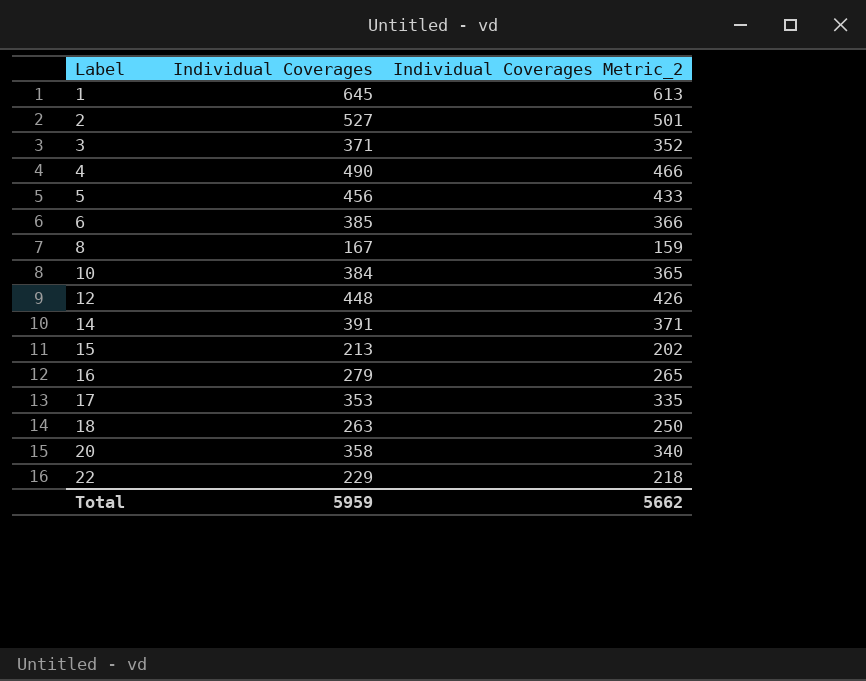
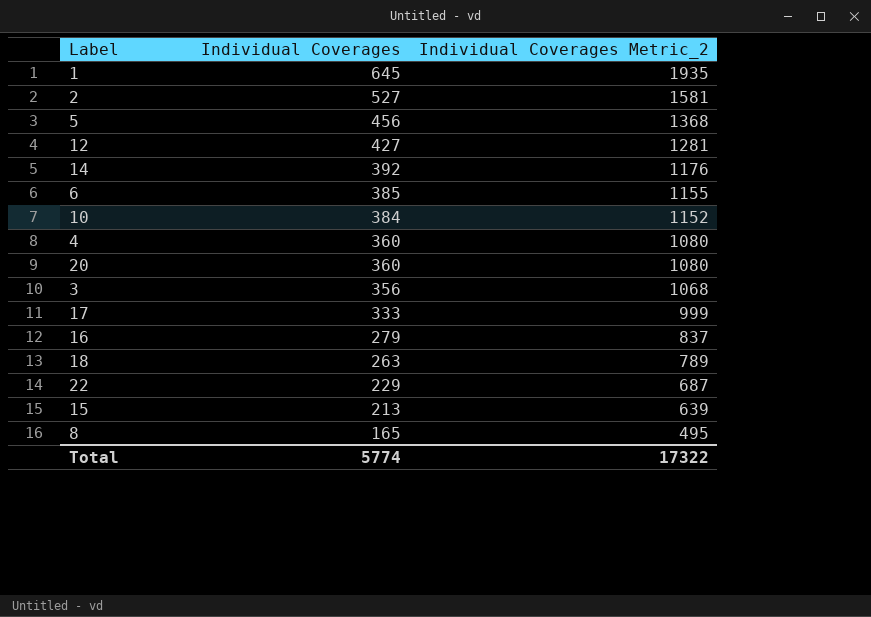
row order: Label ascending -> Individual Coverages descending
column Individual Coverages Metric_2 | formula: [Individual Coverages] * 0.95 -> [Individual Coverages] * 3
12 | Individual Coverages: 448 -> 427
14 | Individual Coverages: 391 -> 392
4 | Individual Coverages: 490 -> 360
20 | Individual Coverages: 358 -> 360
3 | Individual Coverages: 371 -> 356
17 | Individual Coverages: 353 -> 333
8 | Individual Coverages: 167 -> 165
Total | Individual Coverages: 5959 -> 5774
Total | Individual Coverages Metric_2: 5662 -> 17322

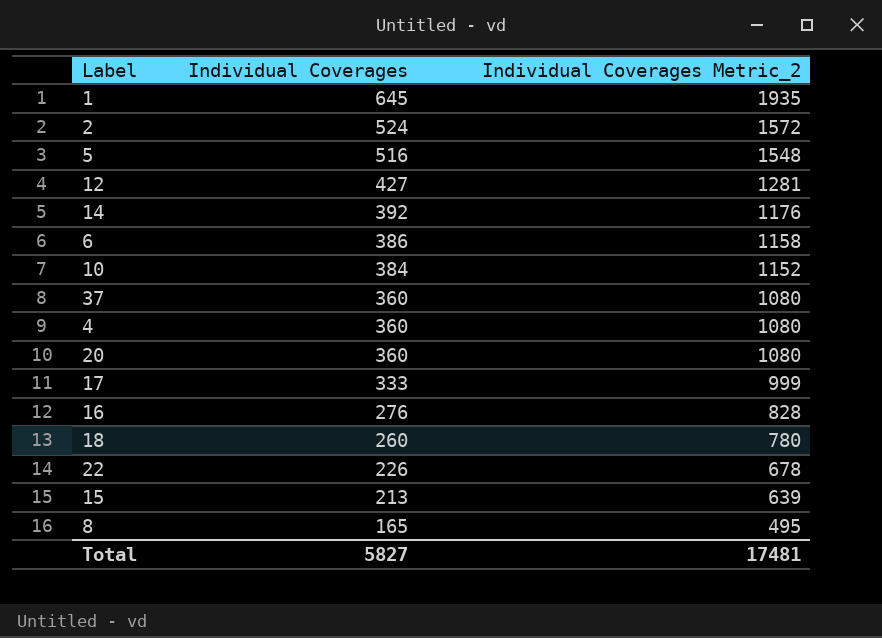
row 3: 356 | 1068 -> none
2 | Individual Coverages: 527 -> 524
2 | Individual Coverages Metric_2: 1581 -> 1572
5 | Individual Coverages: 456 -> 516
5 | Individual Coverages Metric_2: 1368 -> 1548
6 | Individual Coverages: 385 -> 386
6 | Individual Coverages Metric_2: 1155 -> 1158
row 37: none -> 360 | 1080
16 | Individual Coverages: 279 -> 276
16 | Individual Coverages Metric_2: 837 -> 828
18 | Individual Coverages: 263 -> 260
18 | Individual Coverages Metric_2: 789 -> 780
22 | Individual Coverages: 229 -> 226
22 | Individual Coverages Metric_2: 687 -> 678
Total | Individual Coverages: 5774 -> 5827
Total | Individual Coverages Metric_2: 17322 -> 17481

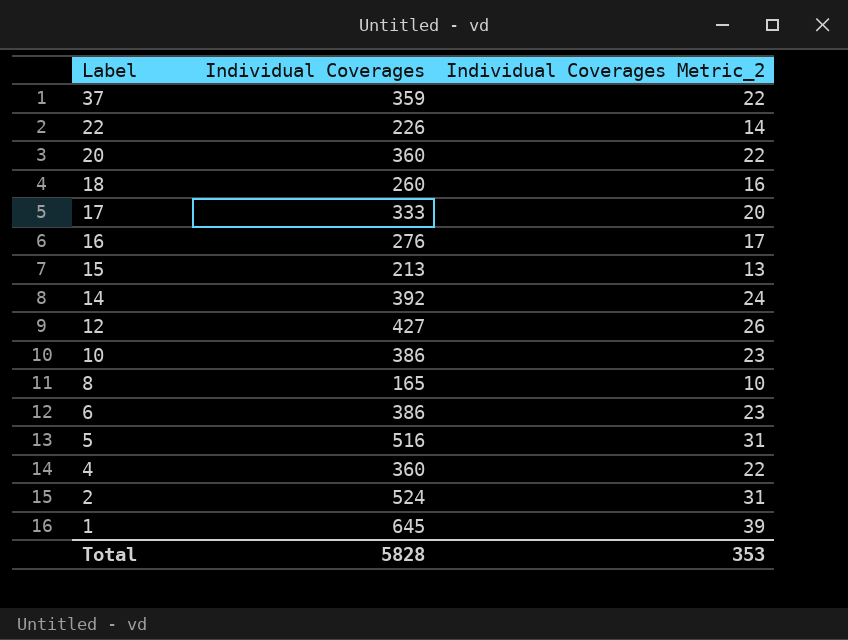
row order: Individual Coverages descending -> Label descending
column Individual Coverages Metric_2 | formula: [Individual Coverages] * 3 -> [Individual Coverages] * 0.06
37 | Individual Coverages: 360 -> 359
10 | Individual Coverages: 384 -> 386
Total | Individual Coverages: 5827 -> 5828
Total | Individual Coverages Metric_2: 17481 -> 353

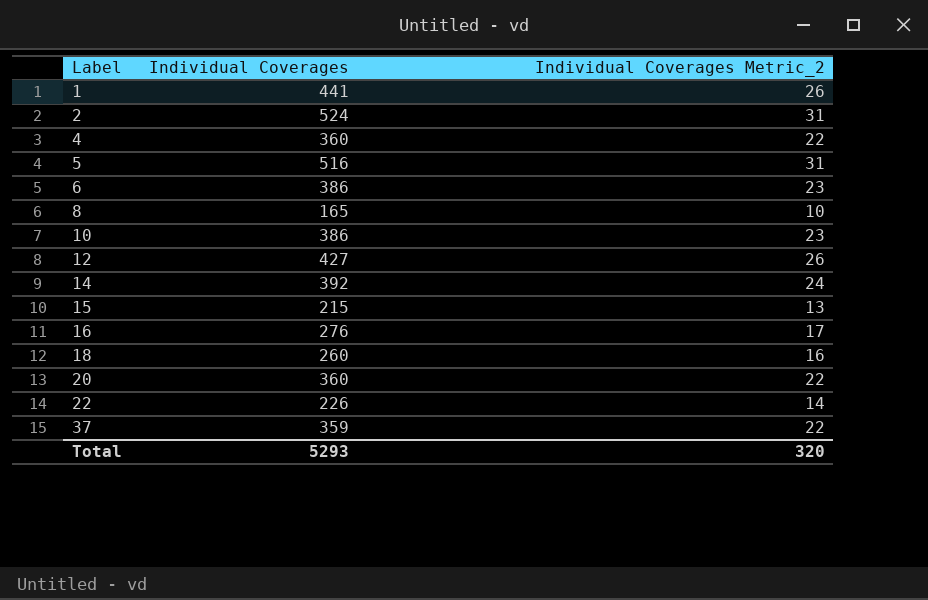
row order: Label descending -> Label ascending
row 17: 333 | 20 -> none
1 | Individual Coverages: 645 -> 441
1 | Individual Coverages Metric_2: 39 -> 26
15 | Individual Coverages: 213 -> 215
Total | Individual Coverages: 5828 -> 5293
Total | Individual Coverages Metric_2: 353 -> 320

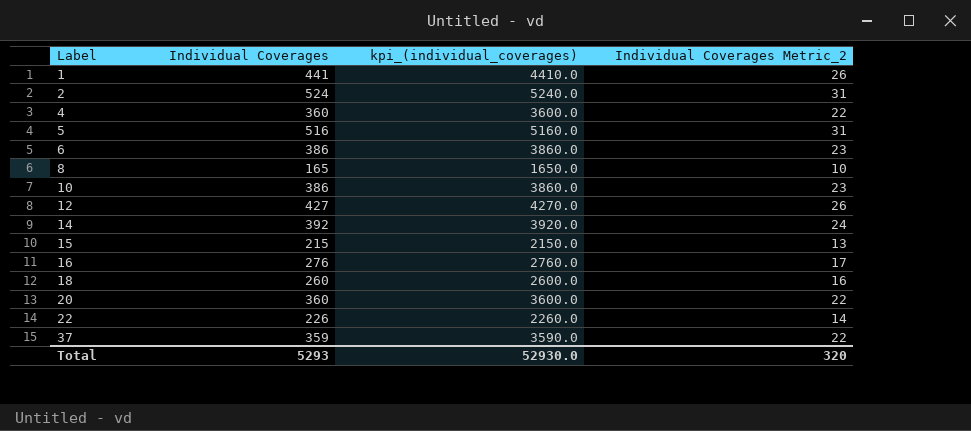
column kpi_(individual_coverages) | formula: none -> [Individual Coverages] * 10

